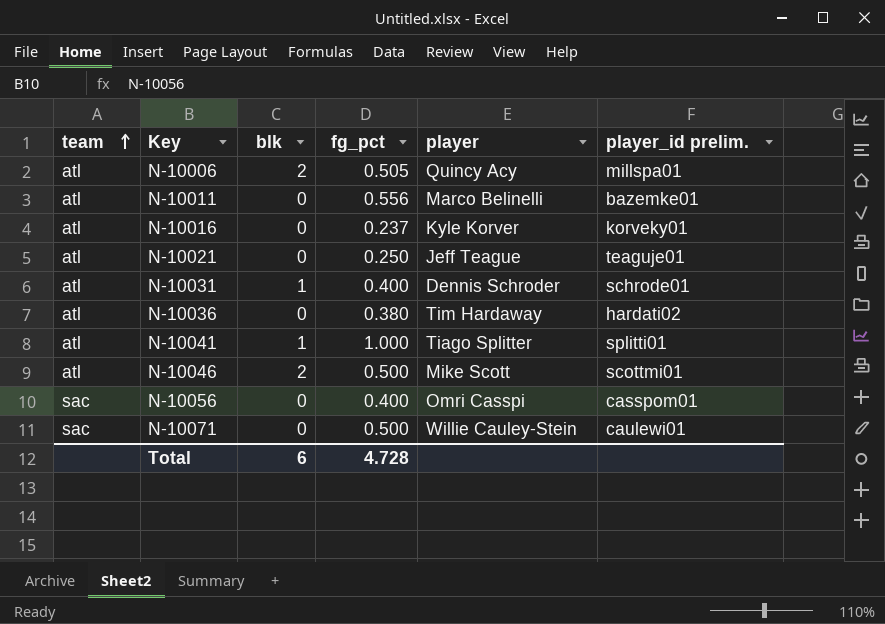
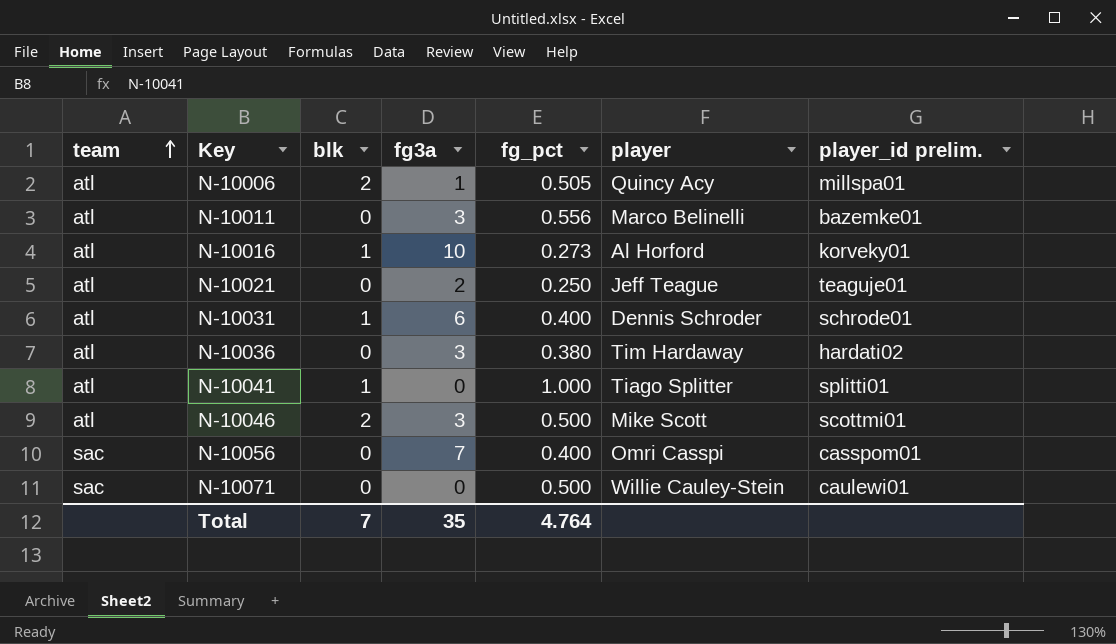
column fg3a | position: none -> 4
N-10016 | blk: 0 -> 1
N-10016 | fg_pct: 0.237 -> 0.273
N-10016 | player: Kyle Korver -> Al Horford
Total | blk: 6 -> 7
Total | fg_pct: 4.728 -> 4.764

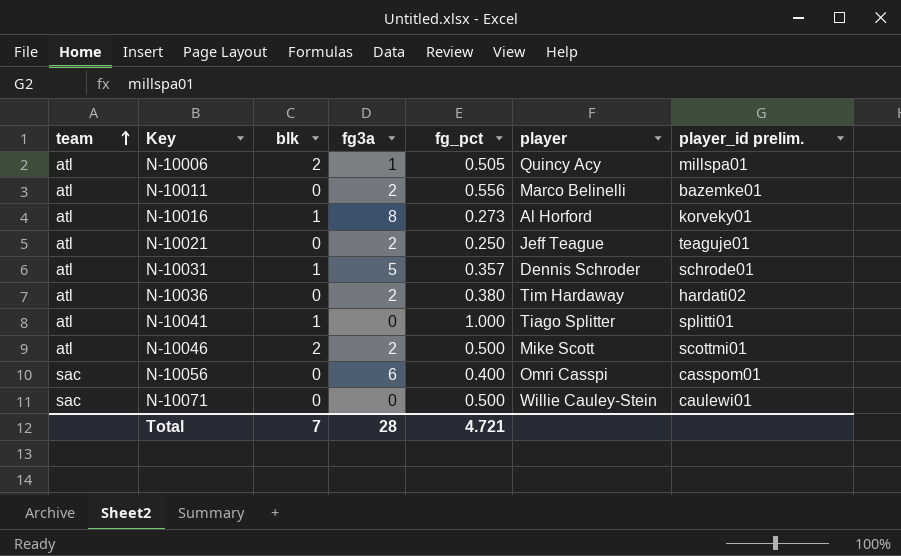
N-10011 | fg3a: 3 -> 2
N-10016 | fg3a: 10 -> 8
N-10031 | fg3a: 6 -> 5
N-10031 | fg_pct: 0.400 -> 0.357
N-10036 | fg3a: 3 -> 2
N-10046 | fg3a: 3 -> 2
N-10056 | fg3a: 7 -> 6
Total | fg3a: 35 -> 28
Total | fg_pct: 4.764 -> 4.721

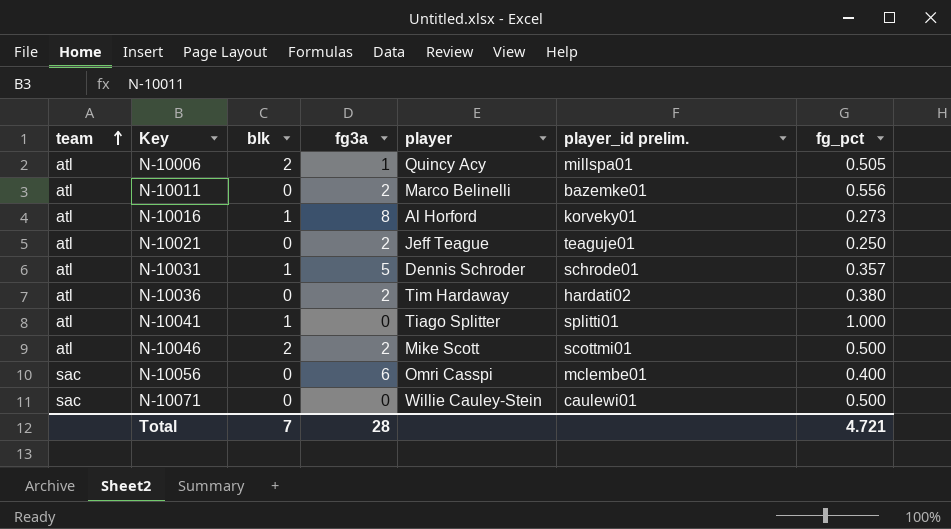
column fg_pct | position: 5 -> 7
N-10056 | player_id prelim.: casspom01 -> mclembe01

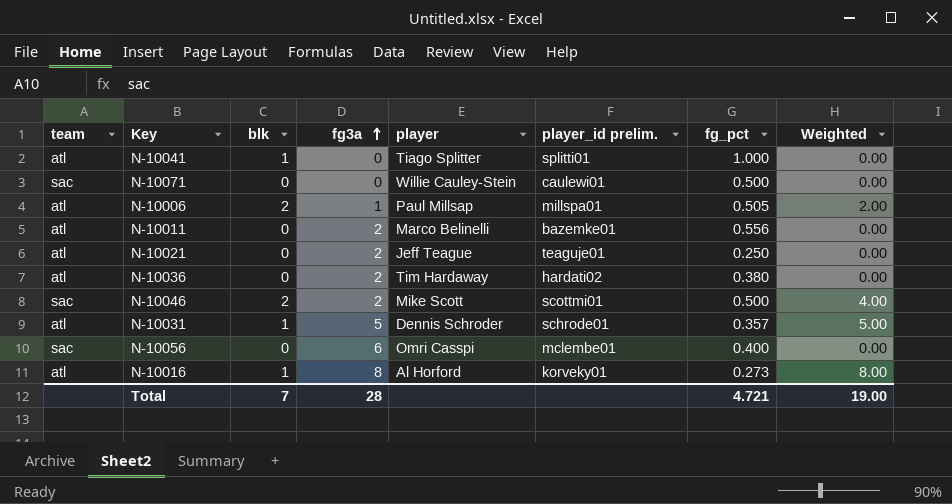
row order: team ascending -> fg3a ascending
column Weighted | formula: none -> [blk] * [fg3a]
N-10006 | player: Quincy Acy -> Paul Millsap
N-10046 | team: atl -> sac

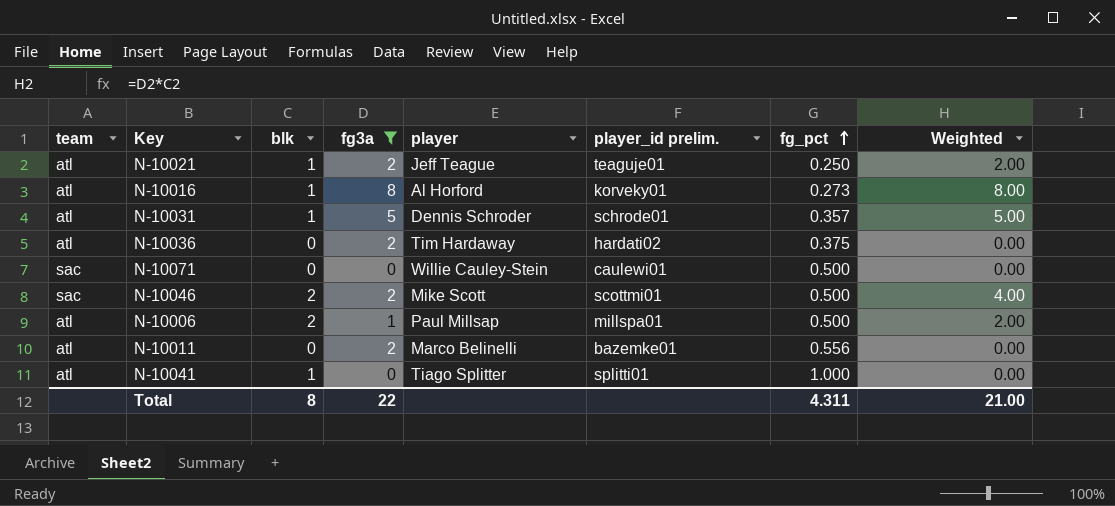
filter: none -> fg3a != 6
row order: fg3a ascending -> fg_pct ascending
N-10021 | blk: 0 -> 1
N-10021 | Weighted: 0.00 -> 2.00
N-10036 | fg_pct: 0.380 -> 0.375
N-10006 | fg_pct: 0.505 -> 0.500
Total | blk: 7 -> 8
Total | fg3a: 28 -> 22
Total | fg_pct: 4.721 -> 4.311
Total | Weighted: 19.00 -> 21.00

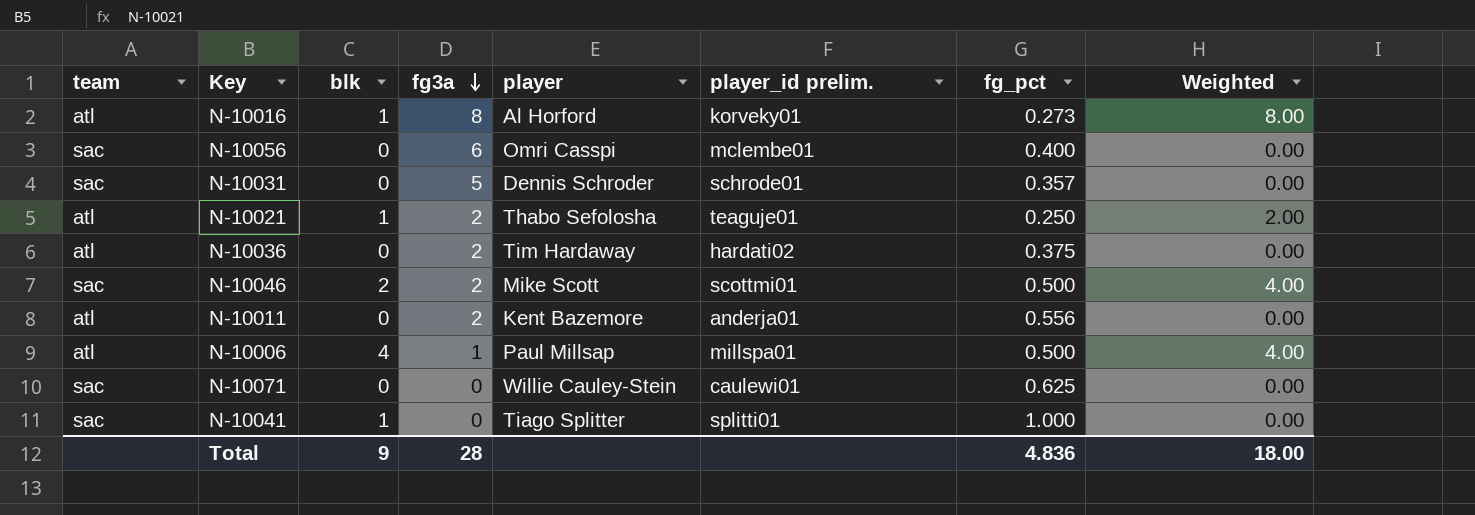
filter: fg3a != 6 -> none
row order: fg_pct ascending -> fg3a descending
N-10031 | team: atl -> sac
N-10031 | blk: 1 -> 0
N-10031 | Weighted: 5.00 -> 0.00
N-10021 | player: Jeff Teague -> Thabo Sefolosha
N-10011 | player: Marco Belinelli -> Kent Bazemore
N-10011 | player_id prelim.: bazemke01 -> anderja01
N-10006 | blk: 2 -> 4
N-10006 | Weighted: 2.00 -> 4.00
N-10071 | fg_pct: 0.500 -> 0.625
N-10041 | team: atl -> sac
Total | blk: 8 -> 9
Total | fg3a: 22 -> 28
Total | fg_pct: 4.311 -> 4.836
Total | Weighted: 21.00 -> 18.00

